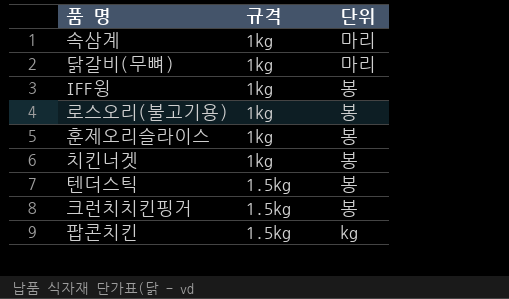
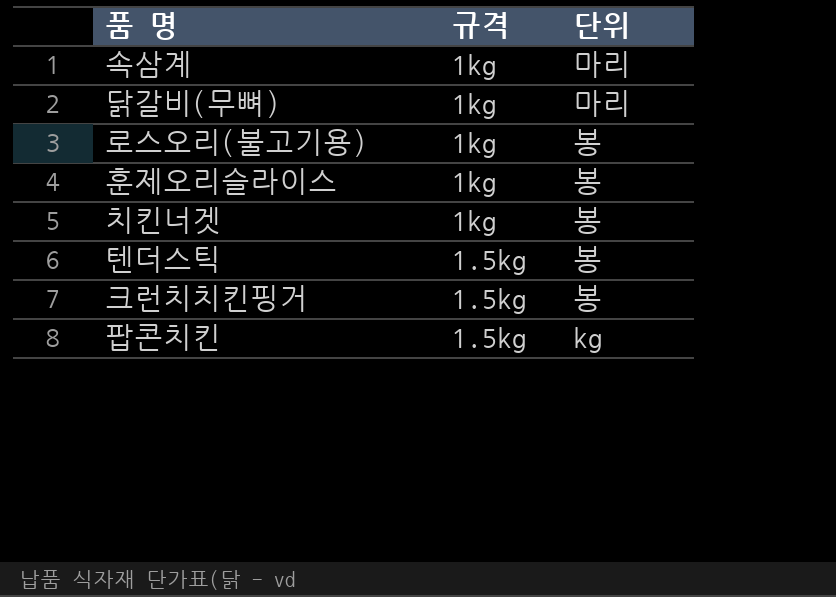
row IFF윙: 1kg | 봉 -> none

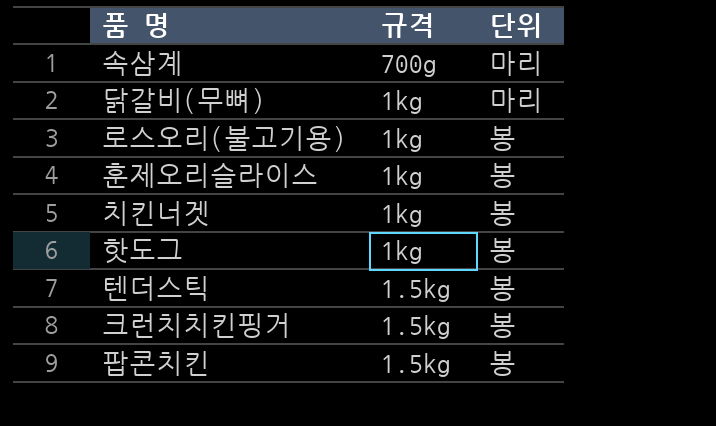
속삼계 | 규격: 1kg -> 700g
row 핫도그: none -> 1kg | 봉
팝콘치킨 | 단위: kg -> 봉

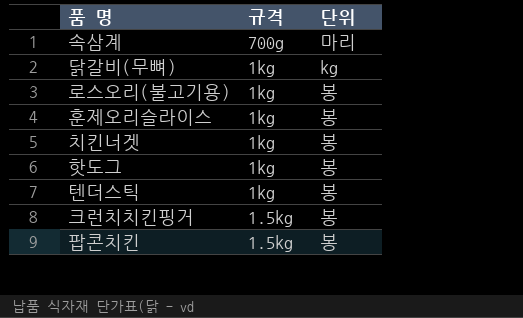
닭갈비(무뼈) | 단위: 마리 -> kg
텐더스틱 | 규격: 1.5kg -> 1kg

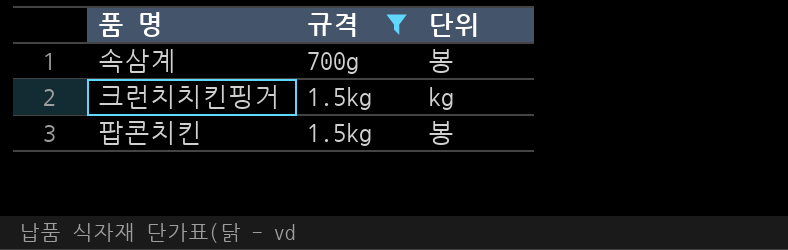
filter: none -> 규격 != 1kg
속삼계 | 단위: 마리 -> 봉
크런치치킨핑거 | 단위: 봉 -> kg

